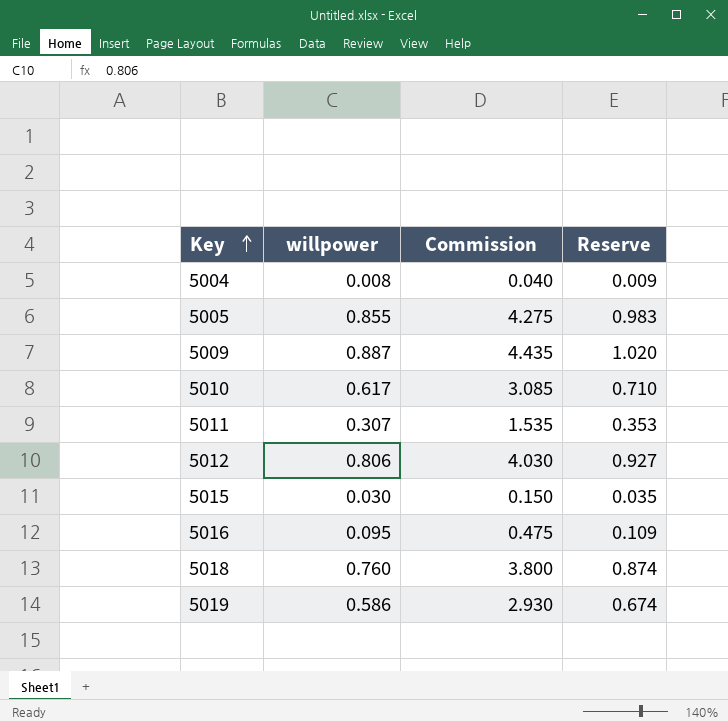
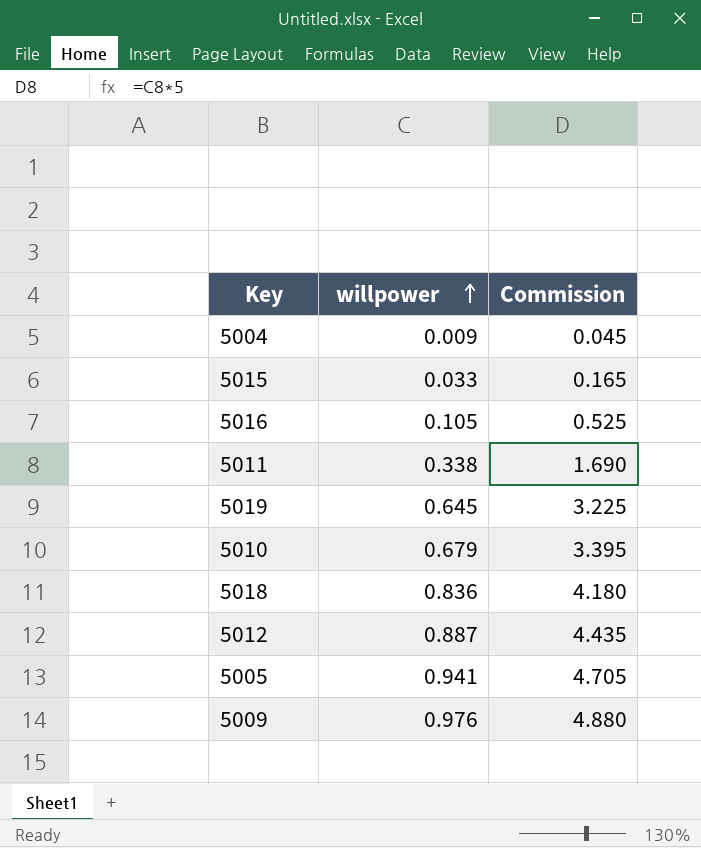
row order: Key ascending -> willpower ascending
column Reserve | formula: [willpower] * 1.15 -> none
5004 | willpower: 0.008 -> 0.009
5004 | Commission: 0.040 -> 0.045
5015 | willpower: 0.030 -> 0.033
5015 | Commission: 0.150 -> 0.165
5016 | willpower: 0.095 -> 0.105
5016 | Commission: 0.475 -> 0.525
5011 | willpower: 0.307 -> 0.338
5011 | Commission: 1.535 -> 1.690
5019 | willpower: 0.586 -> 0.645
5019 | Commission: 2.930 -> 3.225
5010 | willpower: 0.617 -> 0.679
5010 | Commission: 3.085 -> 3.395
5018 | willpower: 0.760 -> 0.836
5018 | Commission: 3.800 -> 4.180
5012 | willpower: 0.806 -> 0.887
5012 | Commission: 4.030 -> 4.435
5005 | willpower: 0.855 -> 0.941
5005 | Commission: 4.275 -> 4.705
5009 | willpower: 0.887 -> 0.976
5009 | Commission: 4.435 -> 4.880

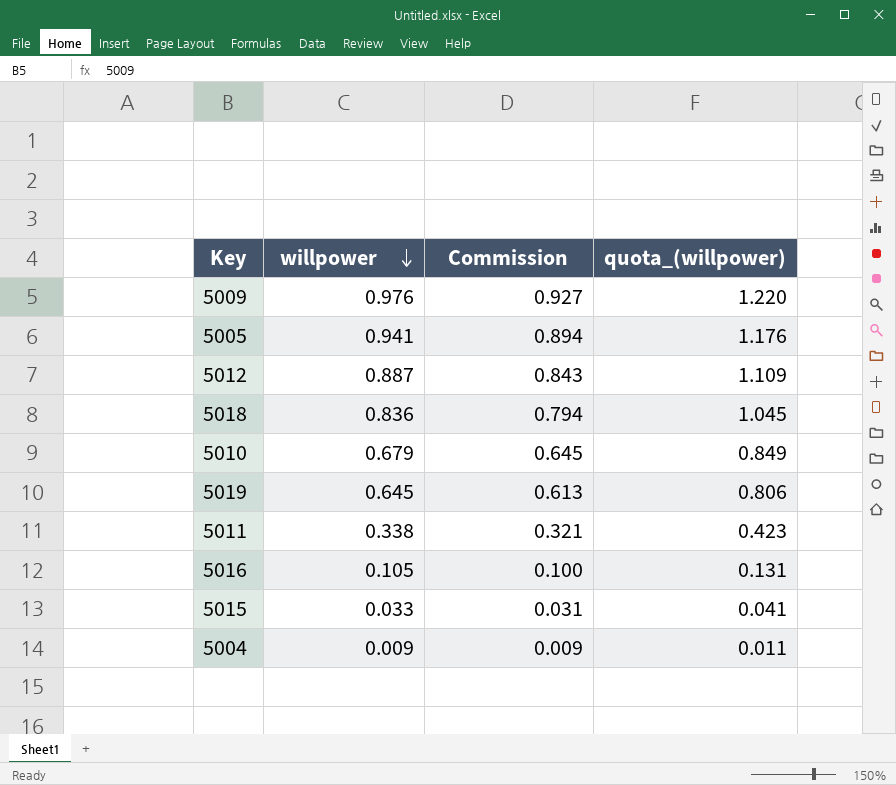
row order: willpower ascending -> willpower descending
column Commission | formula: [willpower] * 5 -> [willpower] * 0.95
column quota_(willpower) | formula: none -> [willpower] * 1.25

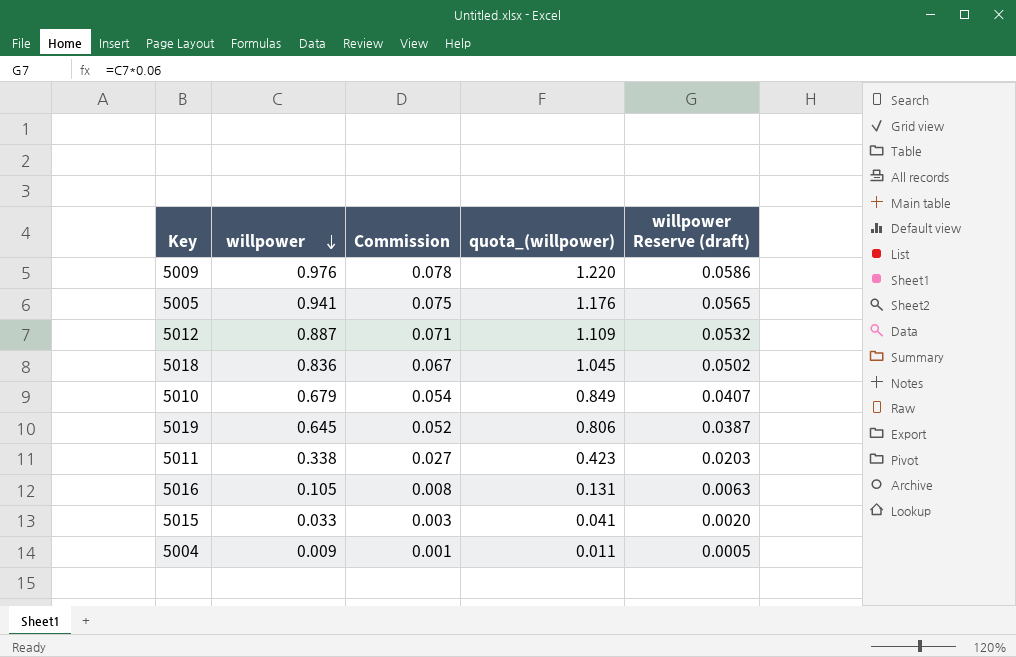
column Commission | formula: [willpower] * 0.95 -> [willpower] * 0.08
column willpower Reserve (draft) | formula: none -> [willpower] * 0.06

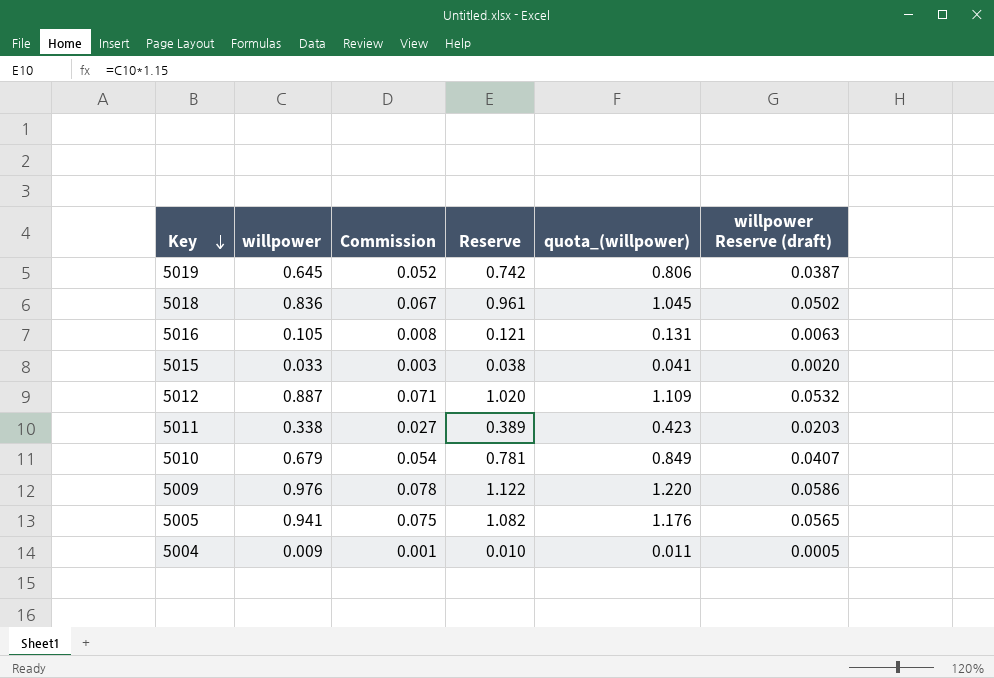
row order: willpower descending -> Key descending
column Reserve | formula: none -> [willpower] * 1.15

